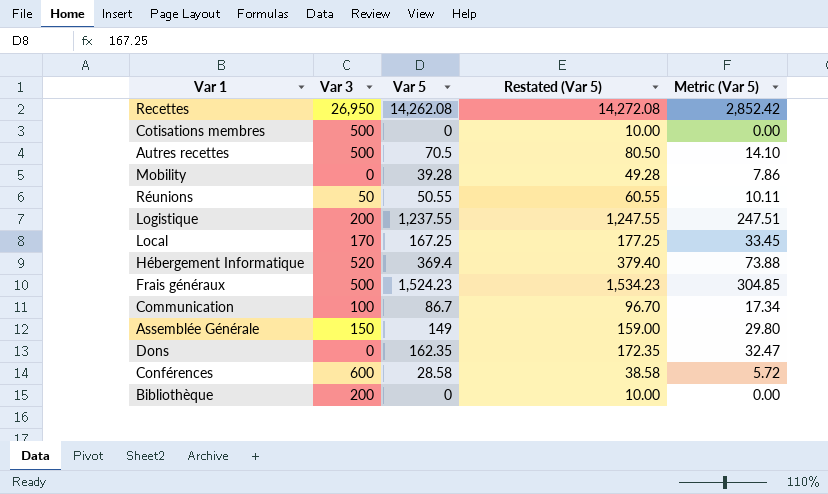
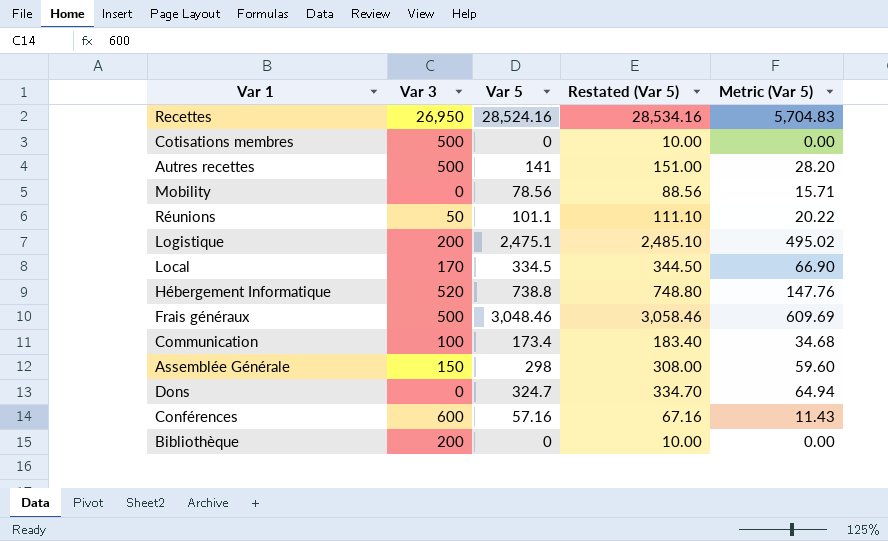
Recettes | Var 5: 14,262.08 -> 28,524.16
Recettes | Restated (Var 5): 14,272.08 -> 28,534.16
Recettes | Metric (Var 5): 2,852.42 -> 5,704.83
Autres recettes | Var 5: 70.5 -> 141
Autres recettes | Restated (Var 5): 80.50 -> 151.00
Autres recettes | Metric (Var 5): 14.10 -> 28.20
Mobility | Var 5: 39.28 -> 78.56
Mobility | Restated (Var 5): 49.28 -> 88.56
Mobility | Metric (Var 5): 7.86 -> 15.71
Réunions | Var 5: 50.55 -> 101.1
Réunions | Restated (Var 5): 60.55 -> 111.10
Réunions | Metric (Var 5): 10.11 -> 20.22
Logistique | Var 5: 1,237.55 -> 2,475.1
Logistique | Restated (Var 5): 1,247.55 -> 2,485.10
Logistique | Metric (Var 5): 247.51 -> 495.02
Local | Var 5: 167.25 -> 334.5
Local | Restated (Var 5): 177.25 -> 344.50
Local | Metric (Var 5): 33.45 -> 66.90
Hébergement Informatique | Var 5: 369.4 -> 738.8
Hébergement Informatique | Restated (Var 5): 379.40 -> 748.80
Hébergement Informatique | Metric (Var 5): 73.88 -> 147.76
Frais généraux | Var 5: 1,524.23 -> 3,048.46
Frais généraux | Restated (Var 5): 1,534.23 -> 3,058.46
Frais généraux | Metric (Var 5): 304.85 -> 609.69
Communication | Var 5: 86.7 -> 173.4
Communication | Restated (Var 5): 96.70 -> 183.40
Communication | Metric (Var 5): 17.34 -> 34.68
Assemblée Générale | Var 5: 149 -> 298
Assemblée Générale | Restated (Var 5): 159.00 -> 308.00
Assemblée Générale | Metric (Var 5): 29.80 -> 59.60
Dons | Var 5: 162.35 -> 324.7
Dons | Restated (Var 5): 172.35 -> 334.70
Dons | Metric (Var 5): 32.47 -> 64.94
Conférences | Var 5: 28.58 -> 57.16
Conférences | Restated (Var 5): 38.58 -> 67.16
Conférences | Metric (Var 5): 5.72 -> 11.43

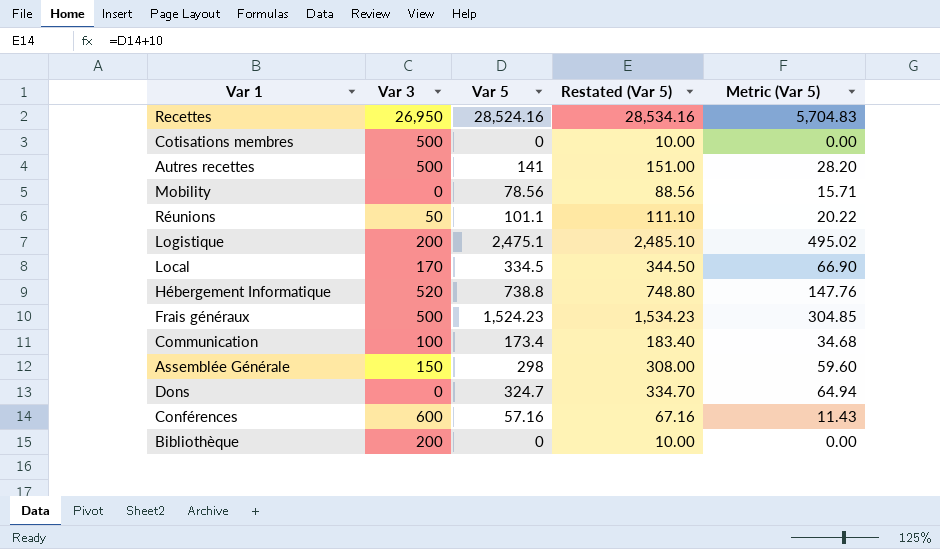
Frais généraux | Var 5: 3,048.46 -> 1,524.23
Frais généraux | Restated (Var 5): 3,058.46 -> 1,534.23
Frais généraux | Metric (Var 5): 609.69 -> 304.85

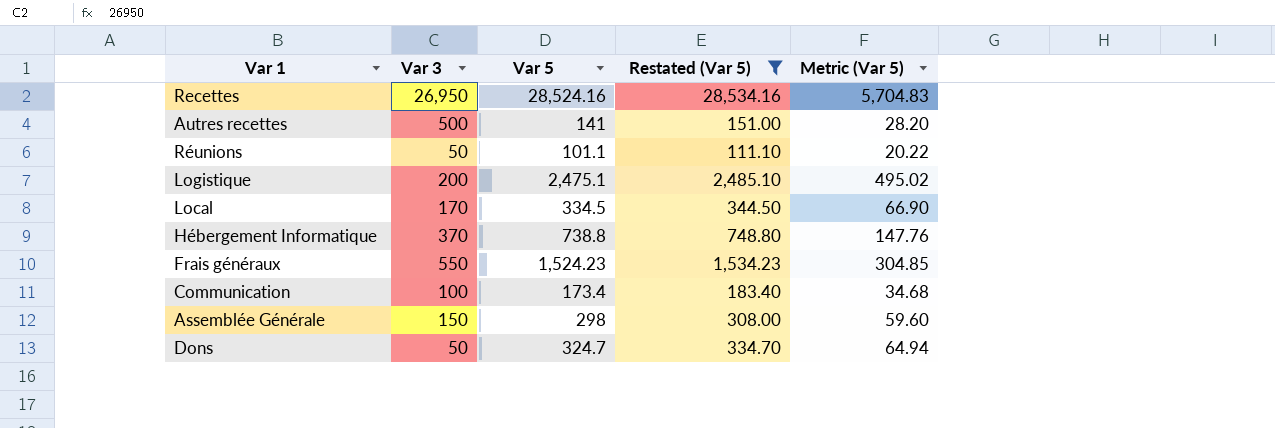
filter: none -> Restated (Var 5) >= 111.10
Hébergement Informatique | Var 3: 520 -> 370
Frais généraux | Var 3: 500 -> 550
Dons | Var 3: 0 -> 50

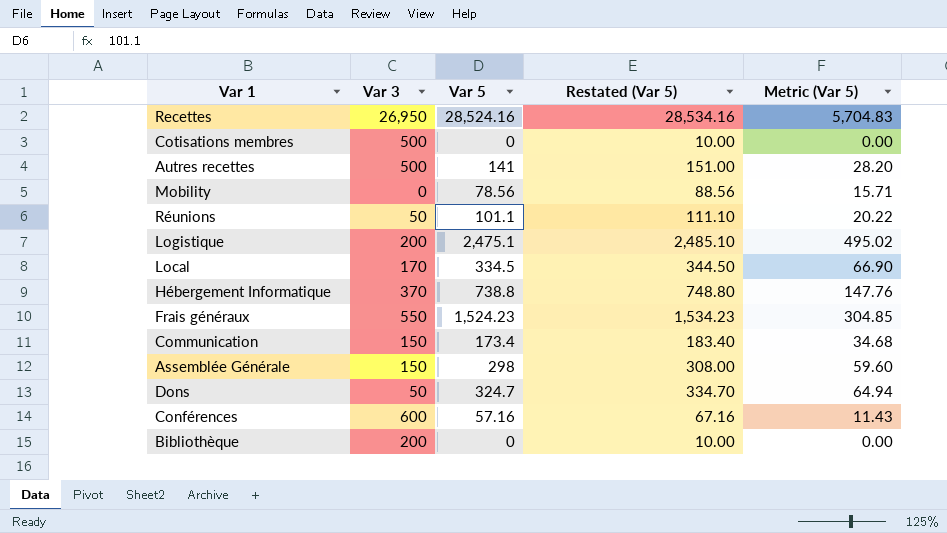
filter: Restated (Var 5) >= 111.10 -> none
Communication | Var 3: 100 -> 150

